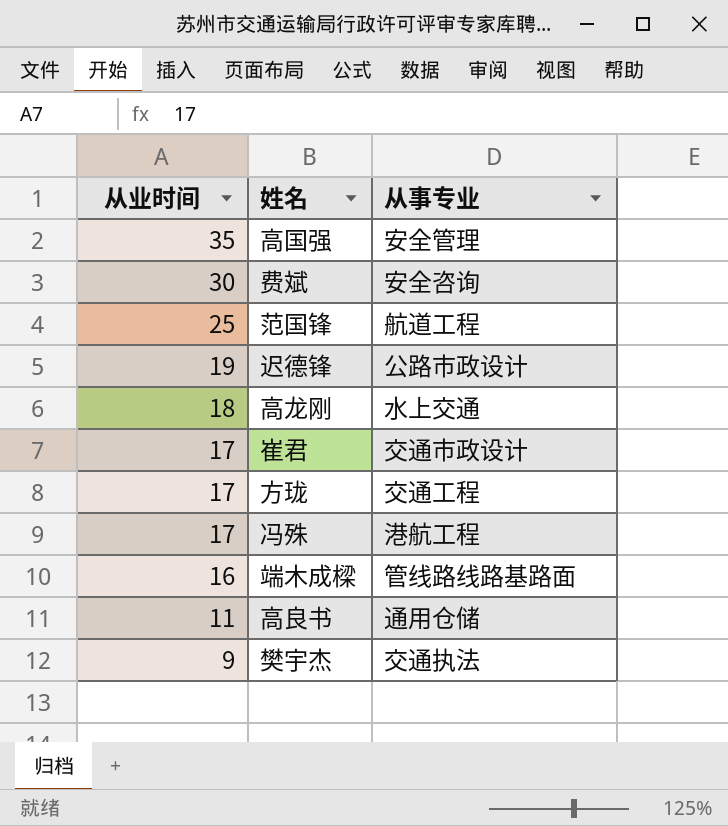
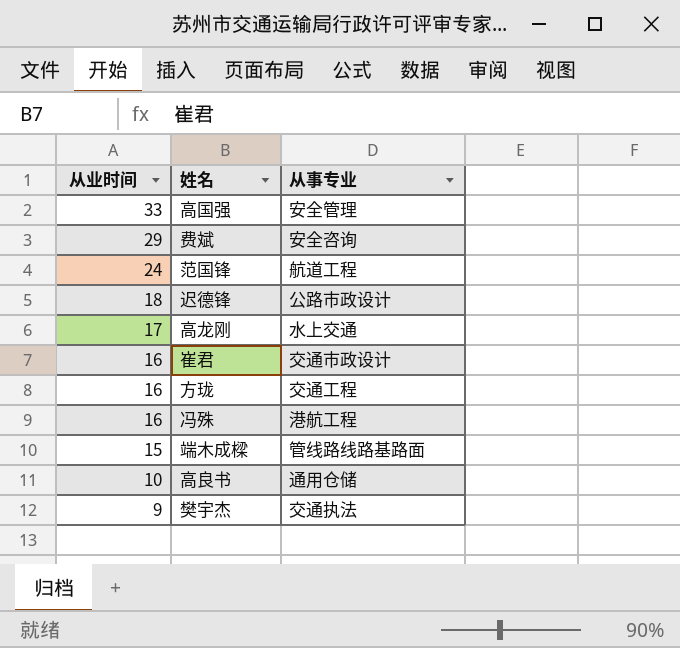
高国强 | 从业时间: 35 -> 33
费斌 | 从业时间: 30 -> 29
范国锋 | 从业时间: 25 -> 24
迟德锋 | 从业时间: 19 -> 18
高龙刚 | 从业时间: 18 -> 17
崔君 | 从业时间: 17 -> 16
方珑 | 从业时间: 17 -> 16
冯殊 | 从业时间: 17 -> 16
端木成樑 | 从业时间: 16 -> 15
高良书 | 从业时间: 11 -> 10

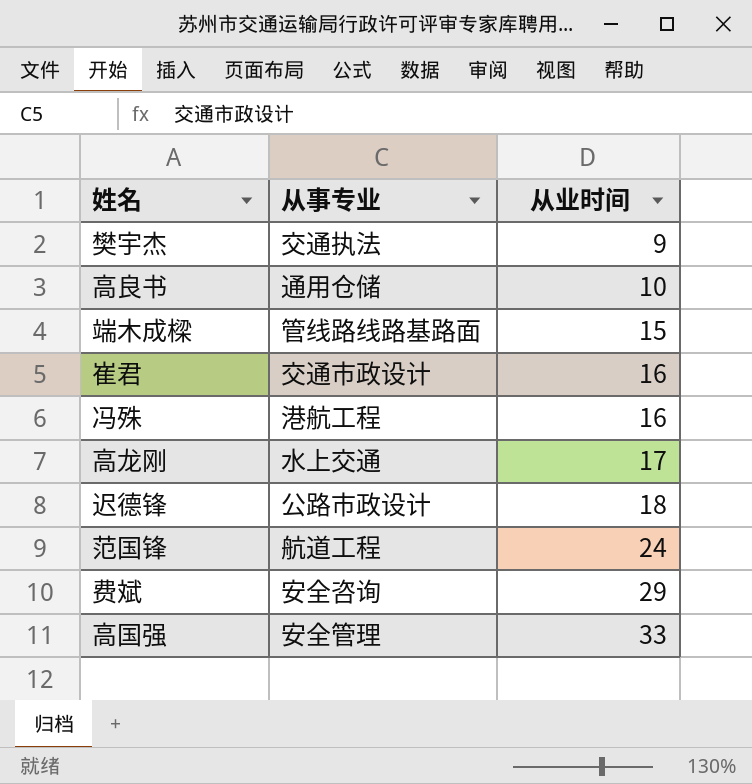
row order: 从业时间 descending -> 从业时间 ascending
column 从业时间 | position: 1 -> 3
row 方珑: 16 | 交通工程 -> none

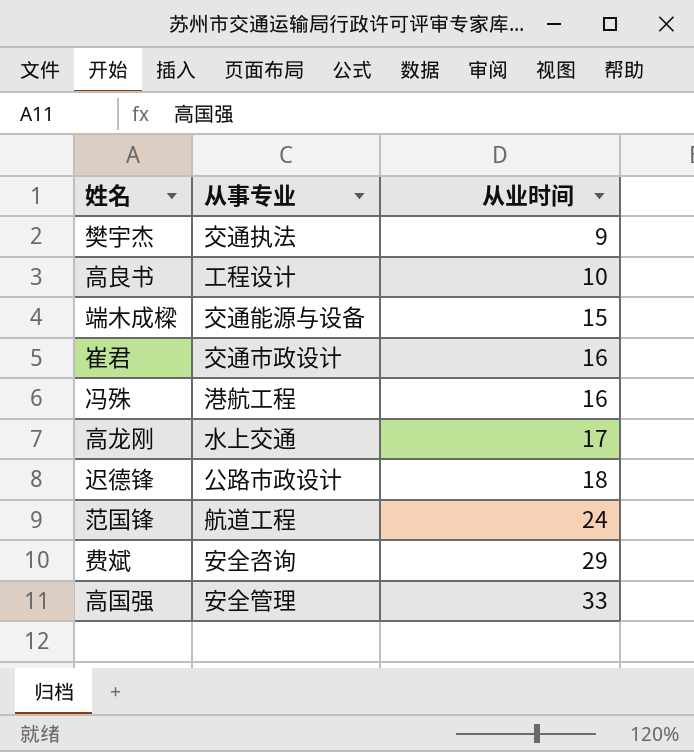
高良书 | 从事专业: 通用仓储 -> 工程设计
端木成樑 | 从事专业: 管线路线路基路面 -> 交通能源与设备

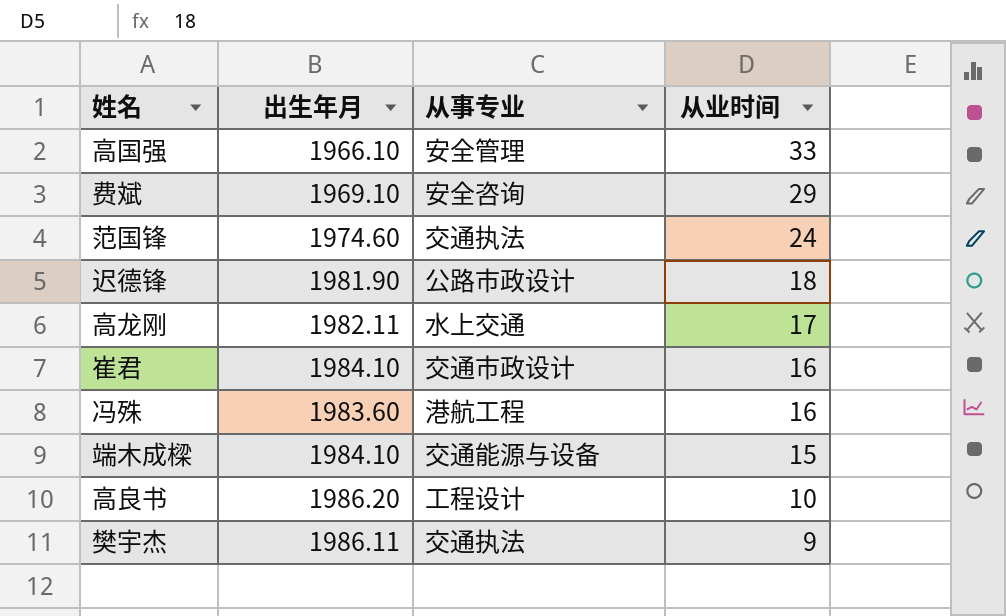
row order: 从业时间 ascending -> 从业时间 descending
column 出生年月 | position: none -> 2
范国锋 | 从事专业: 航道工程 -> 交通执法

